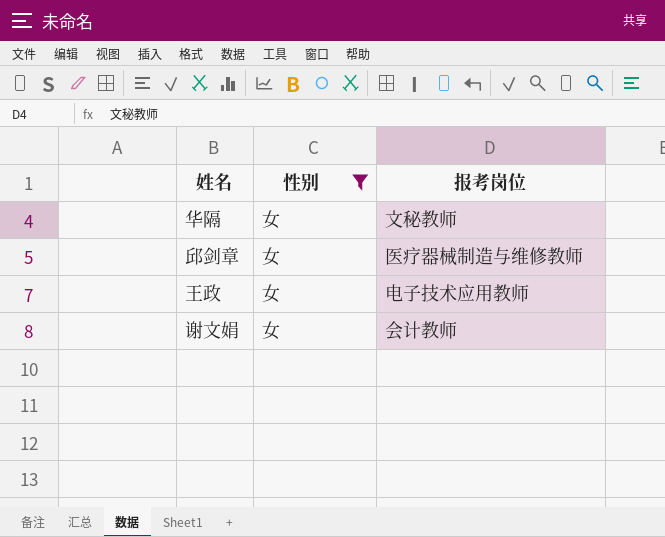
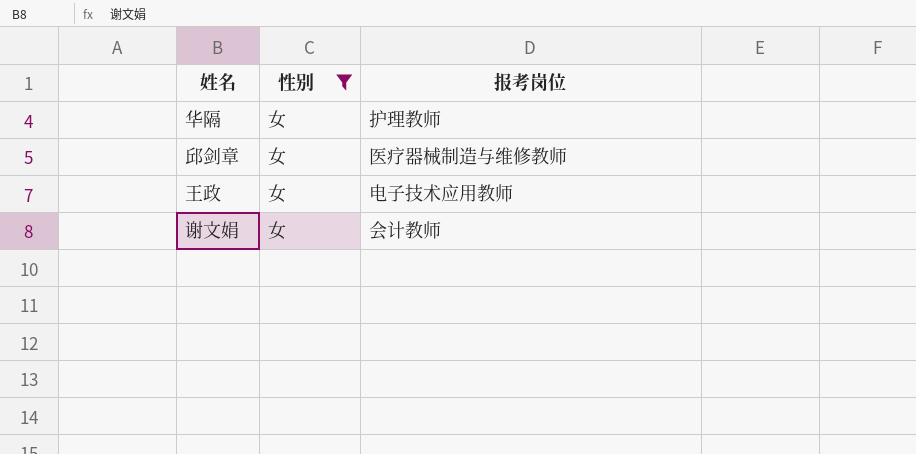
华隔 | 报考岗位: 文秘教师 -> 护理教师

